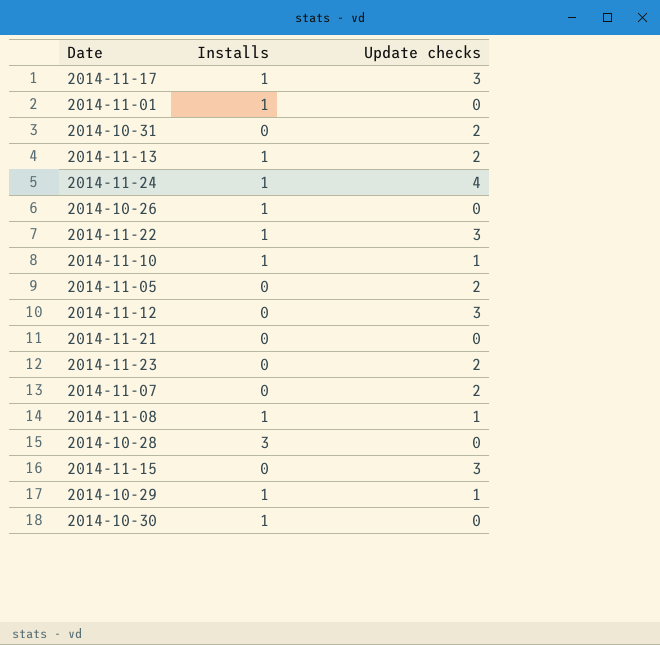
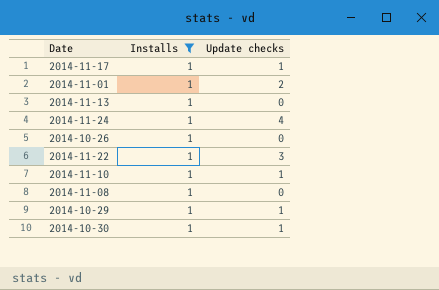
filter: none -> Installs = 1
2014-11-17 | Update checks: 3 -> 1
2014-11-01 | Update checks: 0 -> 2
2014-11-13 | Update checks: 2 -> 0
2014-11-08 | Update checks: 1 -> 0
2014-10-30 | Update checks: 0 -> 1

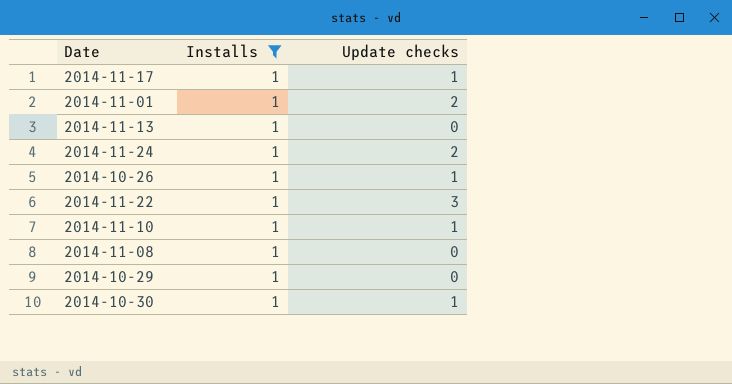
2014-11-24 | Update checks: 4 -> 2
2014-10-26 | Update checks: 0 -> 1
2014-10-29 | Update checks: 1 -> 0

